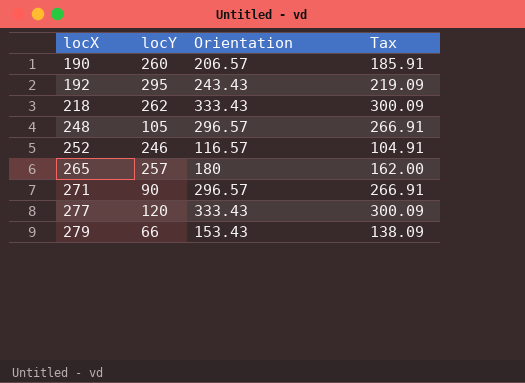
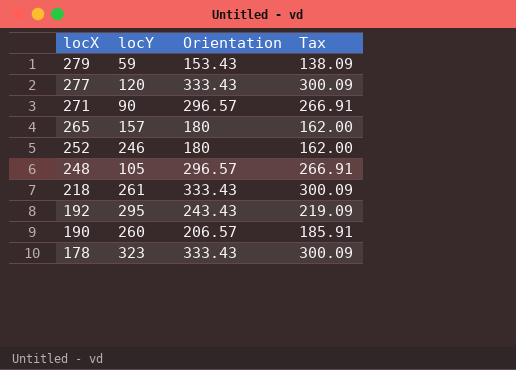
row order: locX ascending -> locX descending
279 | locY: 66 -> 59
265 | locY: 257 -> 157
252 | Orientation: 116.57 -> 180
252 | Tax: 104.91 -> 162.00
218 | locY: 262 -> 261
row 178: none -> 323 | 333.43 | 300.09

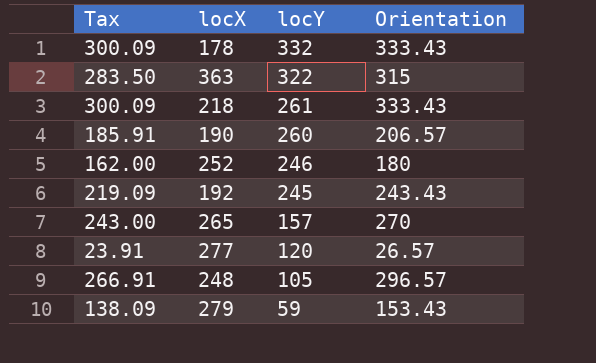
row order: locX descending -> locY descending
column Tax | position: 4 -> 1
row 271: 90 | 296.57 | 266.91 -> none
178 | locY: 323 -> 332
row 363: none -> 283.50 | 322 | 315
192 | locY: 295 -> 245
265 | Tax: 162.00 -> 243.00
265 | Orientation: 180 -> 270
277 | Tax: 300.09 -> 23.91
277 | Orientation: 333.43 -> 26.57

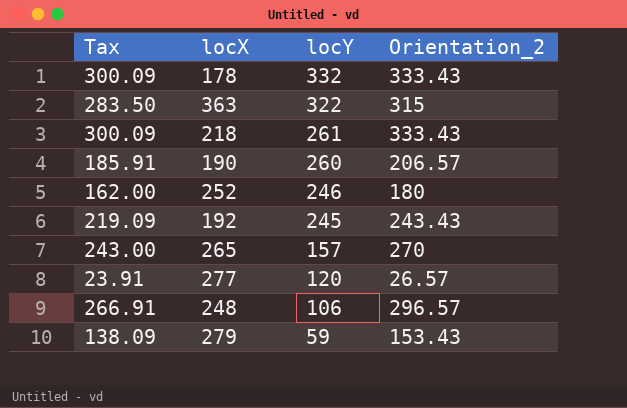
column name: Orientation -> Orientation_2
248 | locY: 105 -> 106

